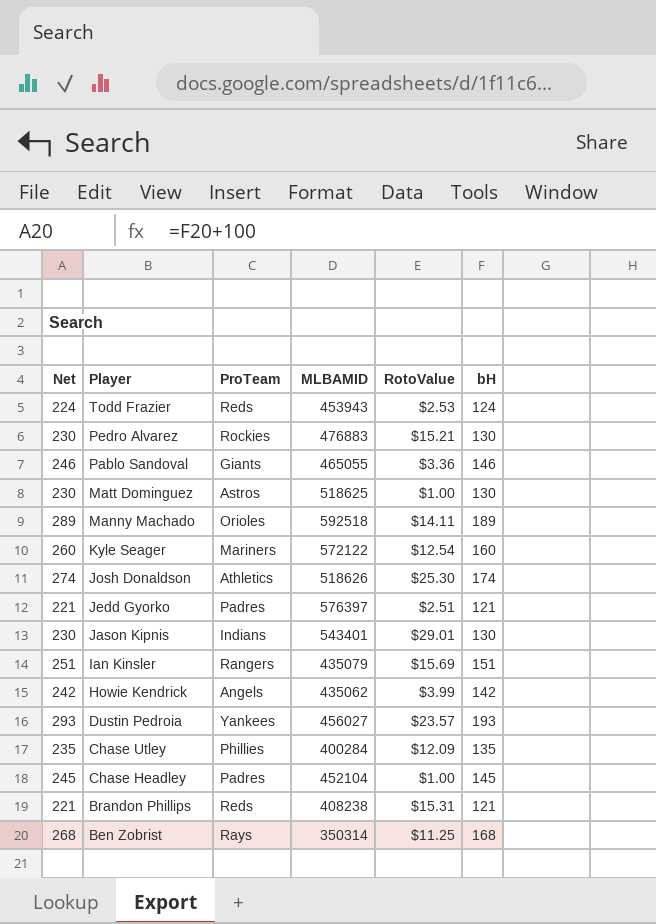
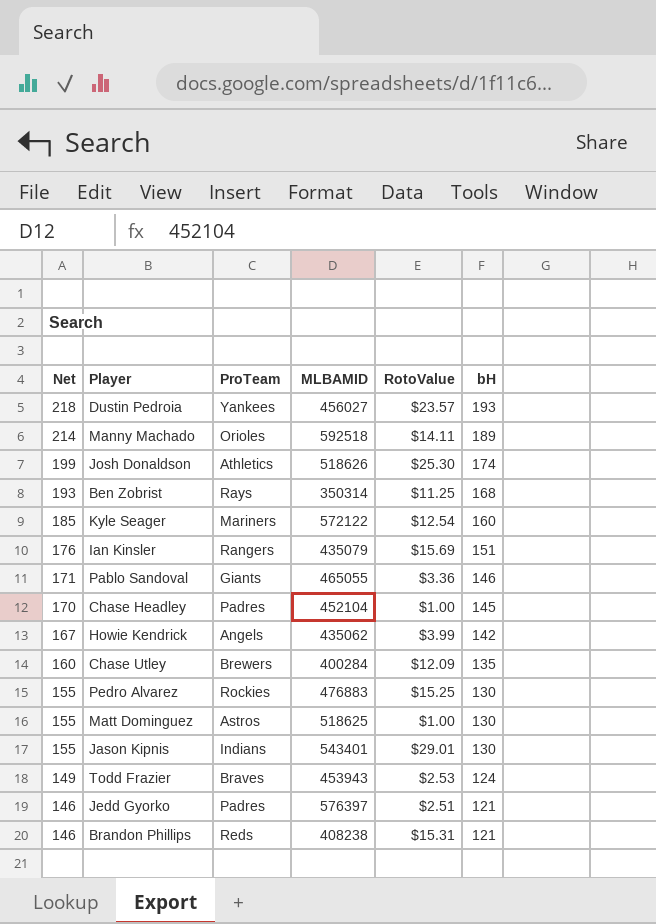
row order: Player descending -> Net descending
column Net | formula: [bH] + 100 -> [bH] + 25
Chase Utley | ProTeam: Phillies -> Brewers
Pedro Alvarez | RotoValue: $15.21 -> $15.25
Todd Frazier | ProTeam: Reds -> Braves

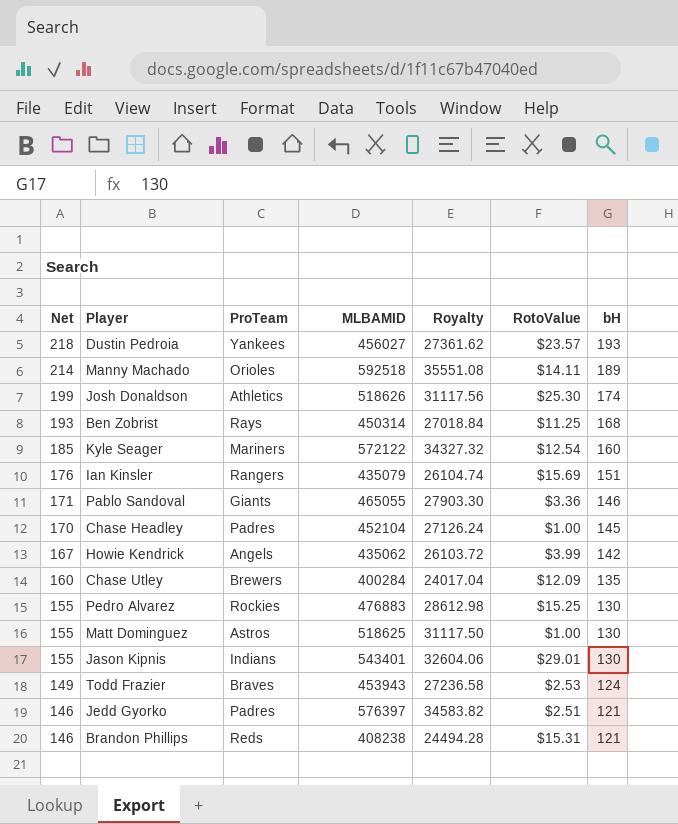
column Royalty | formula: none -> [MLBAMID] * 0.06
Ben Zobrist | MLBAMID: 350314 -> 450314

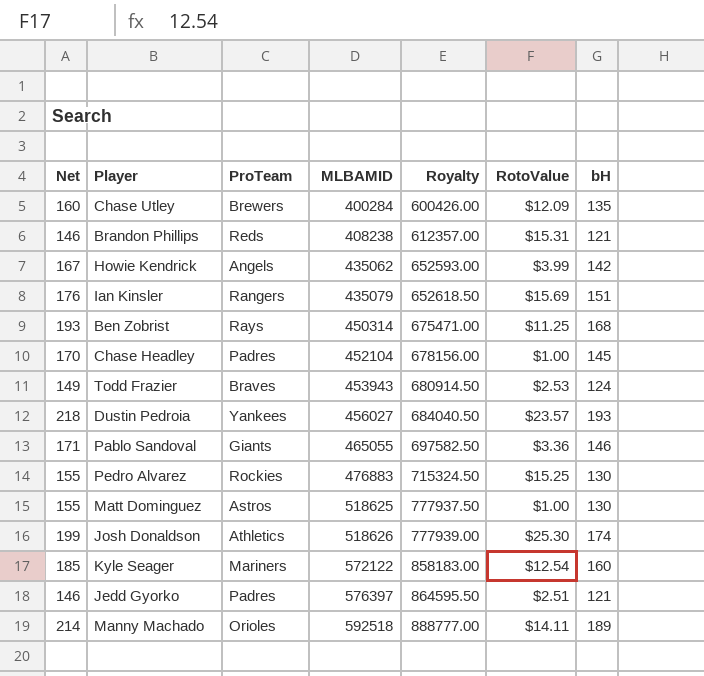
row order: Net descending -> MLBAMID ascending
column Royalty | formula: [MLBAMID] * 0.06 -> [MLBAMID] * 1.5
row Jason Kipnis: 155 | Indians | 543401 | 32604.06 | $29.01 | 130 -> none

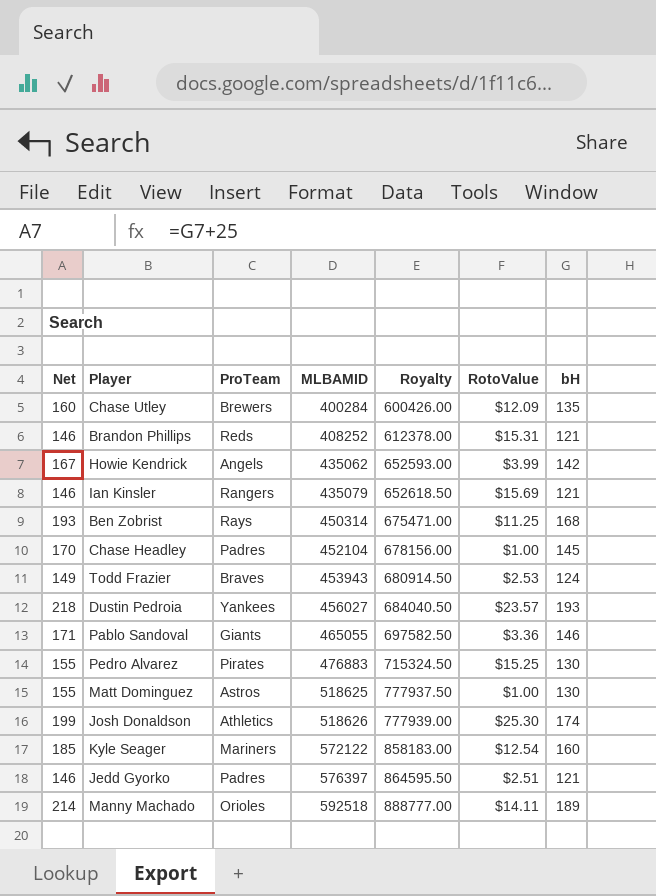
Brandon Phillips | MLBAMID: 408238 -> 408252
Brandon Phillips | Royalty: 612357.00 -> 612378.00
Ian Kinsler | Net: 176 -> 146
Ian Kinsler | bH: 151 -> 121
Pedro Alvarez | ProTeam: Rockies -> Pirates

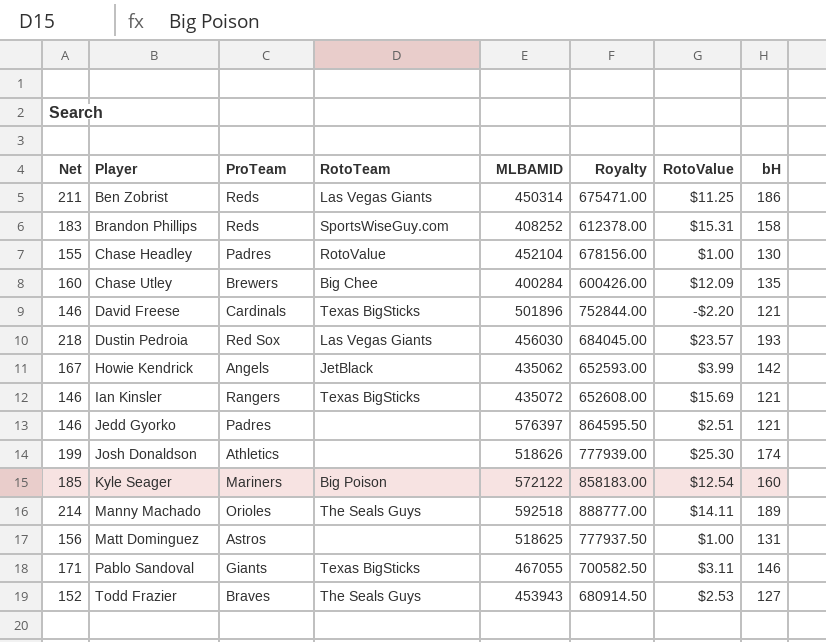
row order: MLBAMID ascending -> Player ascending
column RotoTeam | position: none -> 4
row Pedro Alvarez: 155 | Pirates | 476883 | 715324.50 | $15.25 | 130 -> none
Ben Zobrist | Net: 193 -> 211
Ben Zobrist | ProTeam: Rays -> Reds
Ben Zobrist | bH: 168 -> 186
Brandon Phillips | Net: 146 -> 183
Brandon Phillips | bH: 121 -> 158
Chase Headley | Net: 170 -> 155
Chase Headley | bH: 145 -> 130
row David Freese: none -> 146 | Cardinals | Texas BigSticks | 501896 | 752844.00 | -$2.20 | 121
Dustin Pedroia | ProTeam: Yankees -> Red Sox
Dustin Pedroia | MLBAMID: 456027 -> 456030
Dustin Pedroia | Royalty: 684040.50 -> 684045.00
Ian Kinsler | MLBAMID: 435079 -> 435072
Ian Kinsler | Royalty: 652618.50 -> 652608.00
Matt Dominguez | Net: 155 -> 156
Matt Dominguez | bH: 130 -> 131
Pablo Sandoval | MLBAMID: 465055 -> 467055
Pablo Sandoval | Royalty: 697582.50 -> 700582.50
Pablo Sandoval | RotoValue: $3.36 -> $3.11
Todd Frazier | Net: 149 -> 152
Todd Frazier | bH: 124 -> 127

